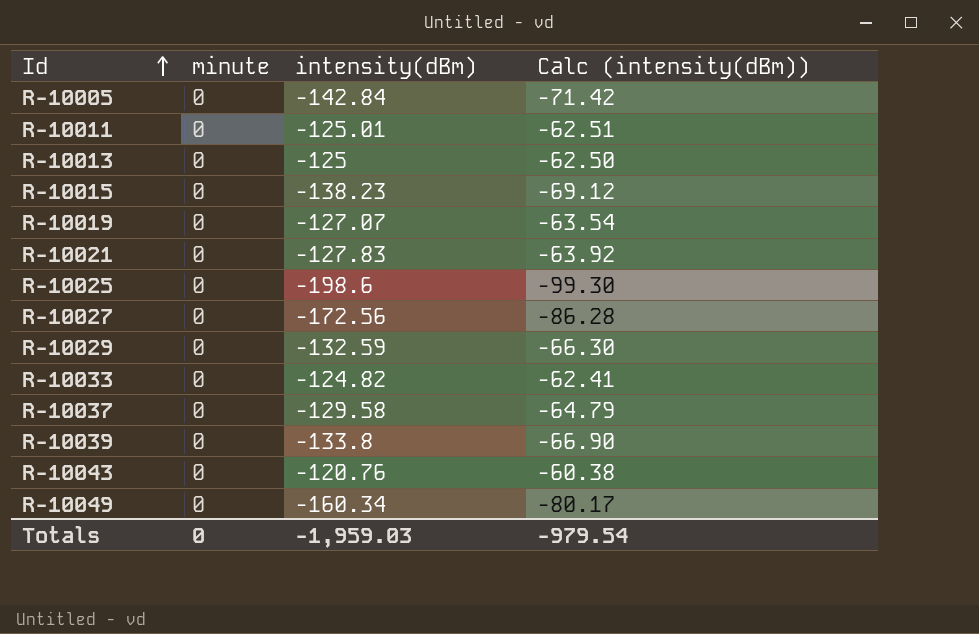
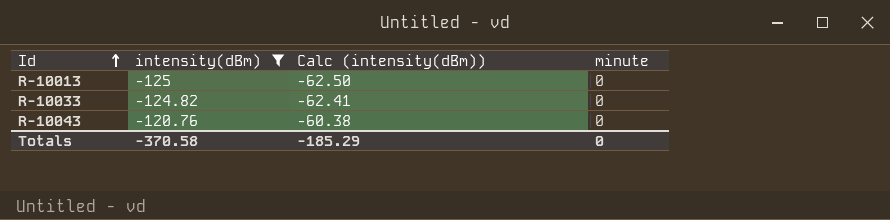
filter: none -> intensity(dBm) >= -125
column minute | position: 2 -> 4
Totals | intensity(dBm): -1,959.03 -> -370.58
Totals | Calc (intensity(dBm)): -979.54 -> -185.29

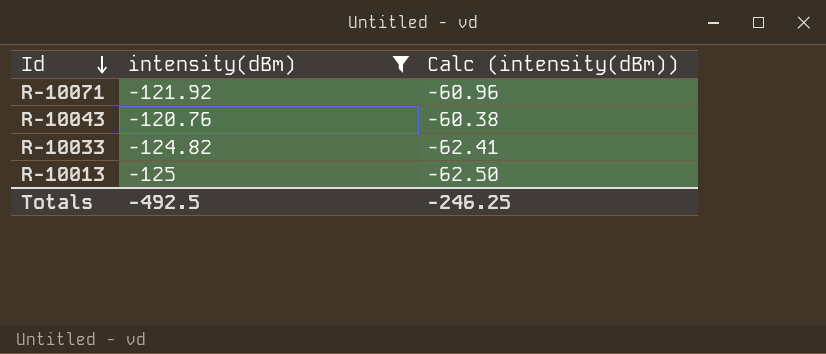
row order: Id ascending -> Id descending
column minute | position: 4 -> none
row R-10071: none -> -121.92 | -60.96
Totals | intensity(dBm): -370.58 -> -492.5
Totals | Calc (intensity(dBm)): -185.29 -> -246.25

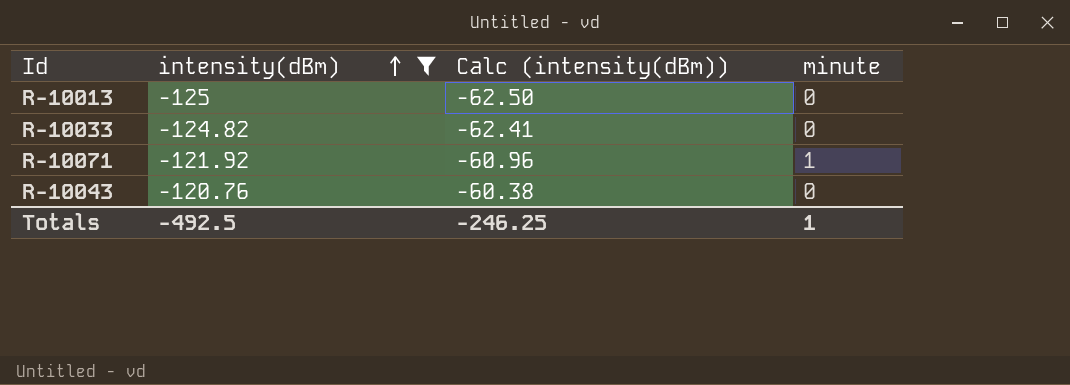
row order: Id descending -> intensity(dBm) ascending
column minute | position: none -> 4

